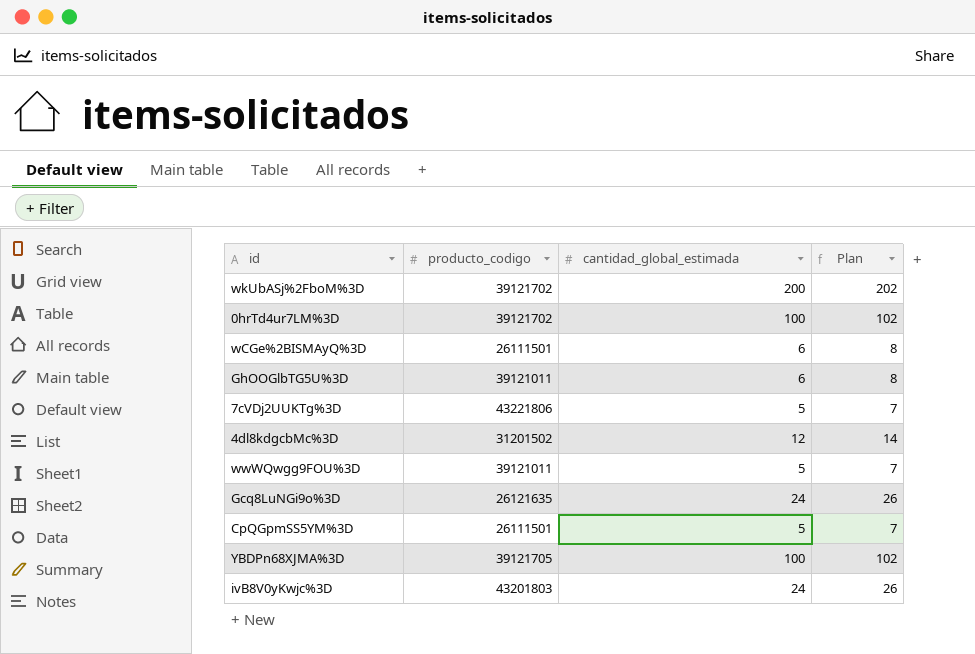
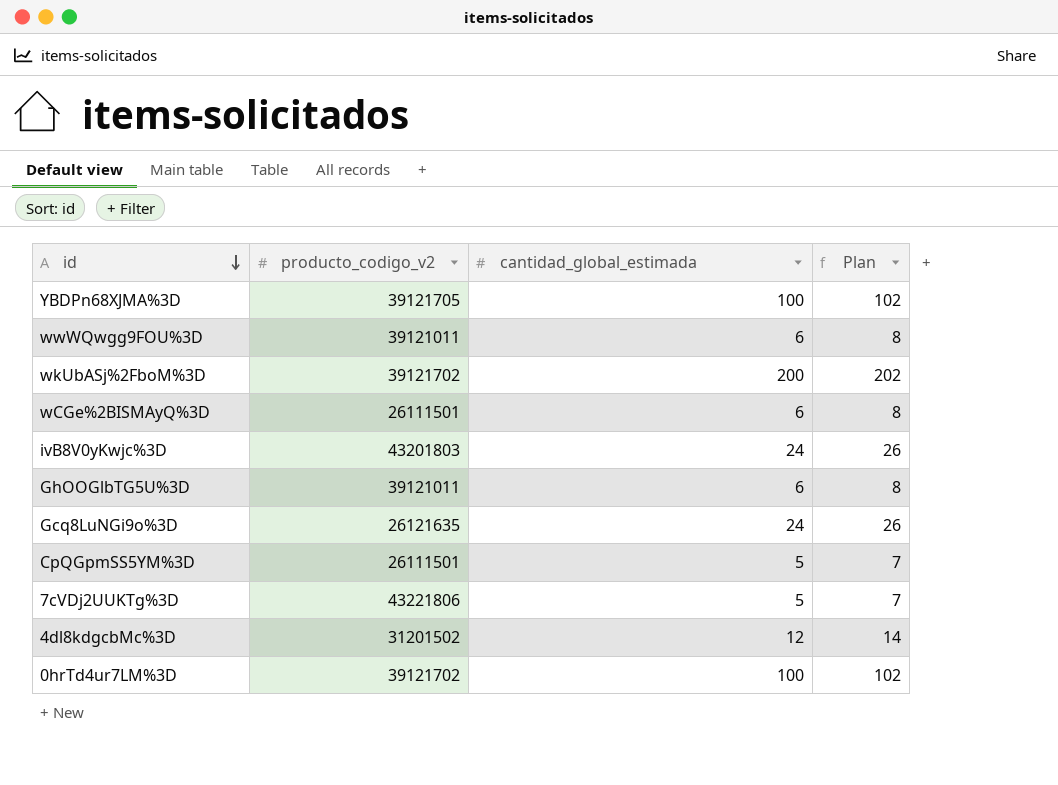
row order: none -> id descending
column name: producto_codigo -> producto_codigo_v2
wwWQwgg9FOU%3D | cantidad_global_estimada: 5 -> 6
wwWQwgg9FOU%3D | Plan: 7 -> 8

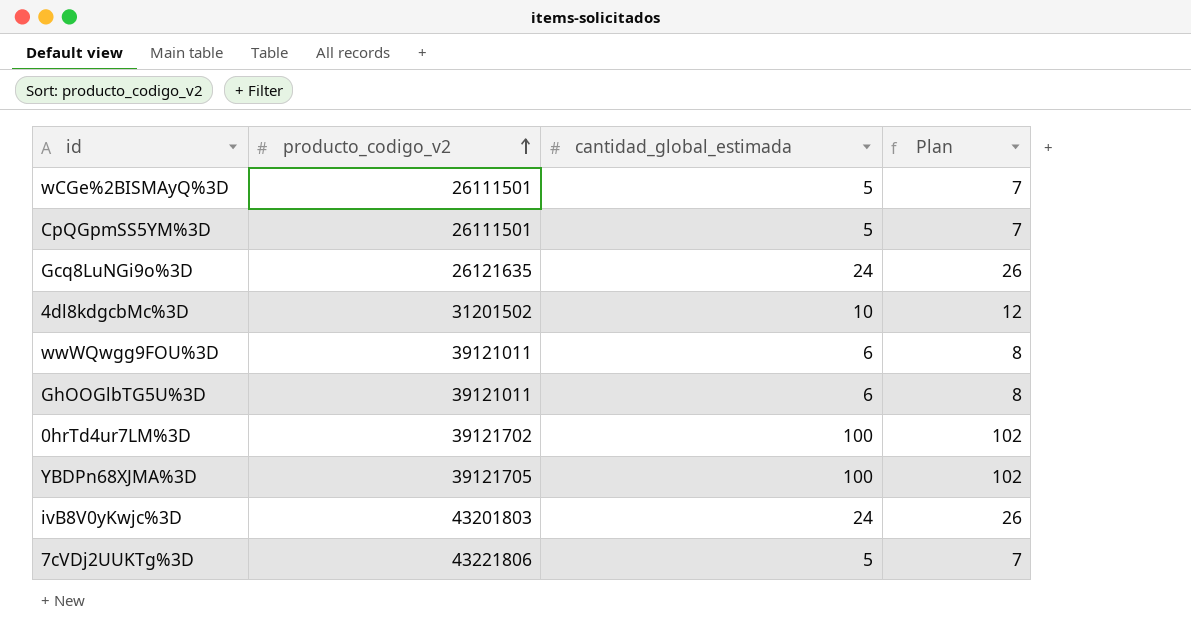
row order: id descending -> producto_codigo_v2 ascending
row wkUbASj%2FboM%3D: 39121702 | 200 | 202 -> none
wCGe%2BISMAyQ%3D | cantidad_global_estimada: 6 -> 5
wCGe%2BISMAyQ%3D | Plan: 8 -> 7
4dl8kdgcbMc%3D | cantidad_global_estimada: 12 -> 10
4dl8kdgcbMc%3D | Plan: 14 -> 12

